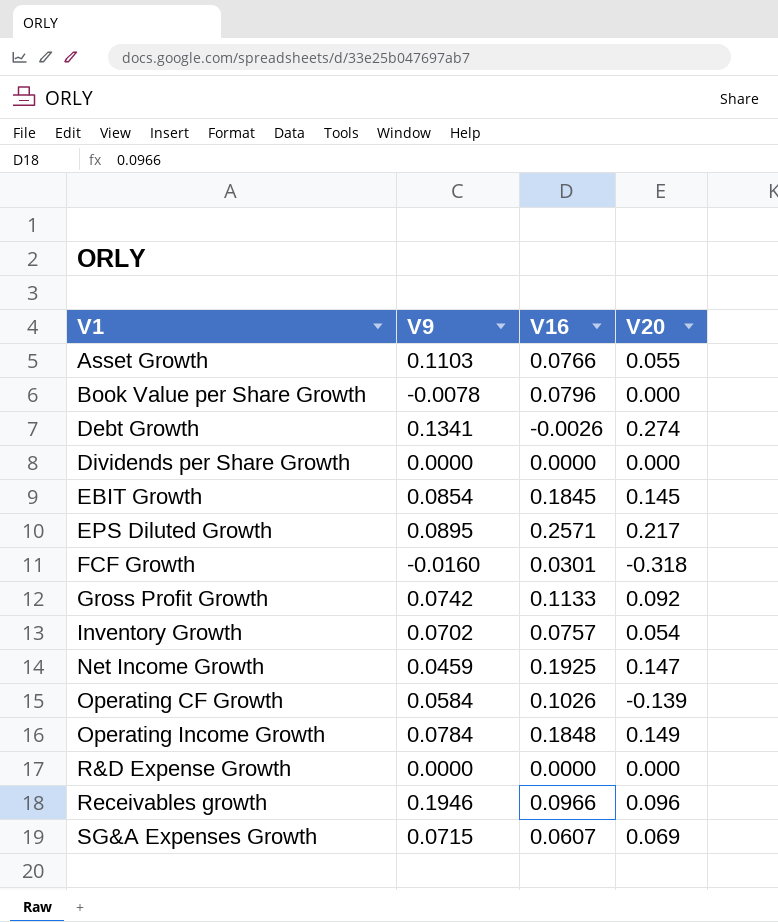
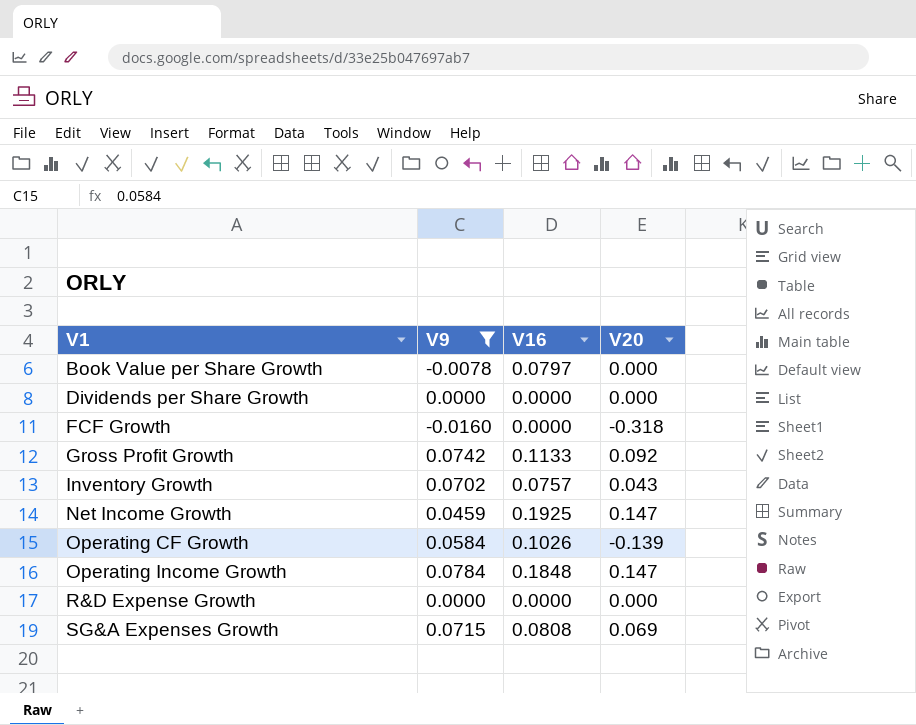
filter: none -> V9 <= 0.0784
Book Value per Share Growth | V16: 0.0796 -> 0.0797
FCF Growth | V16: 0.0301 -> 0.0000
Inventory Growth | V20: 0.054 -> 0.043
Operating Income Growth | V20: 0.149 -> 0.147
SG&A Expenses Growth | V16: 0.0607 -> 0.0808

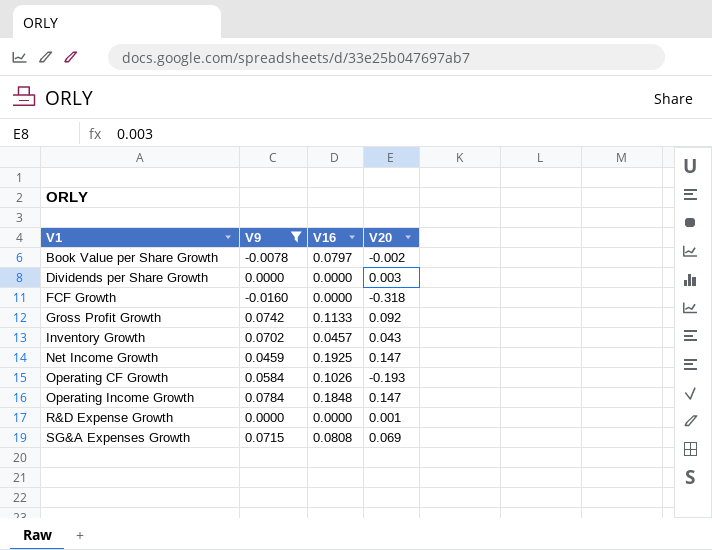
Book Value per Share Growth | V20: 0.000 -> -0.002
Dividends per Share Growth | V20: 0.000 -> 0.003
Inventory Growth | V16: 0.0757 -> 0.0457
Operating CF Growth | V20: -0.139 -> -0.193
R&D Expense Growth | V20: 0.000 -> 0.001

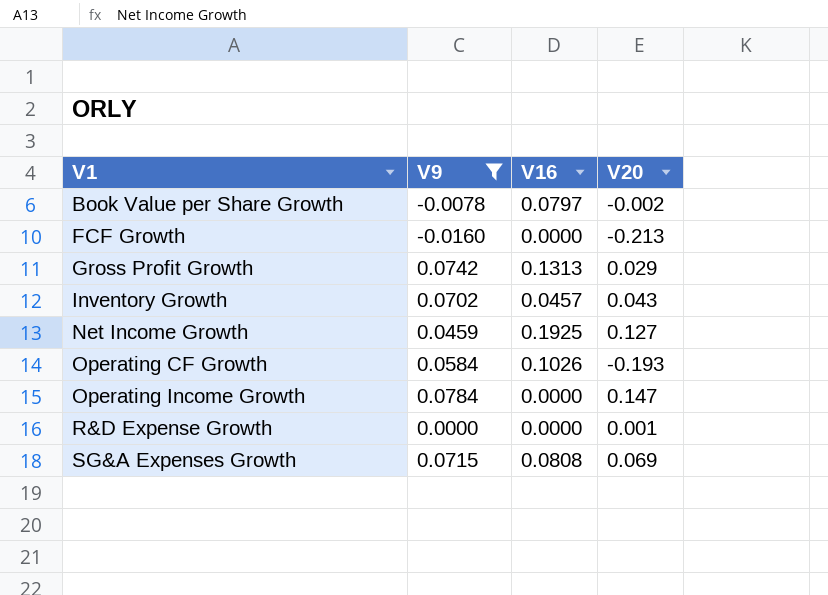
row Dividends per Share Growth: 0.0000 | 0.0000 | 0.003 -> none
FCF Growth | V20: -0.318 -> -0.213
Gross Profit Growth | V16: 0.1133 -> 0.1313
Gross Profit Growth | V20: 0.092 -> 0.029
Net Income Growth | V20: 0.147 -> 0.127
Operating Income Growth | V16: 0.1848 -> 0.0000

